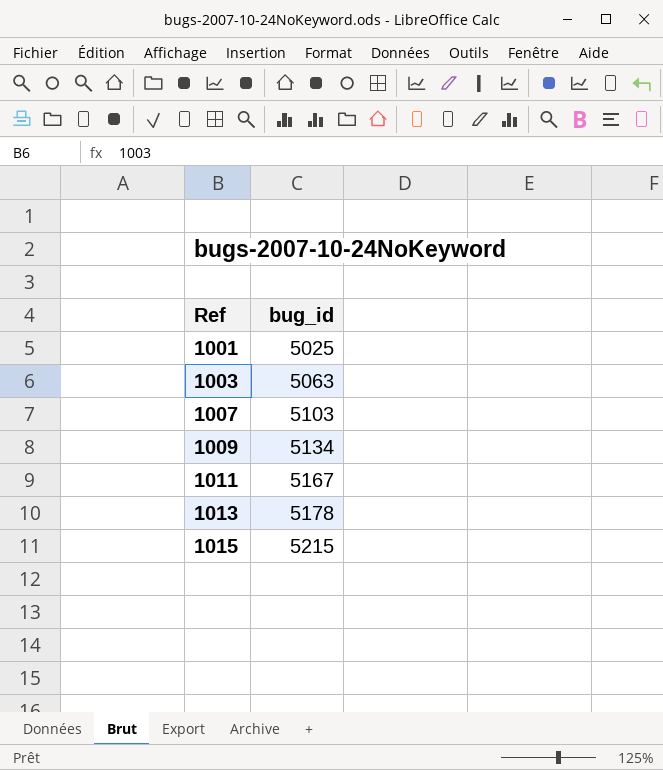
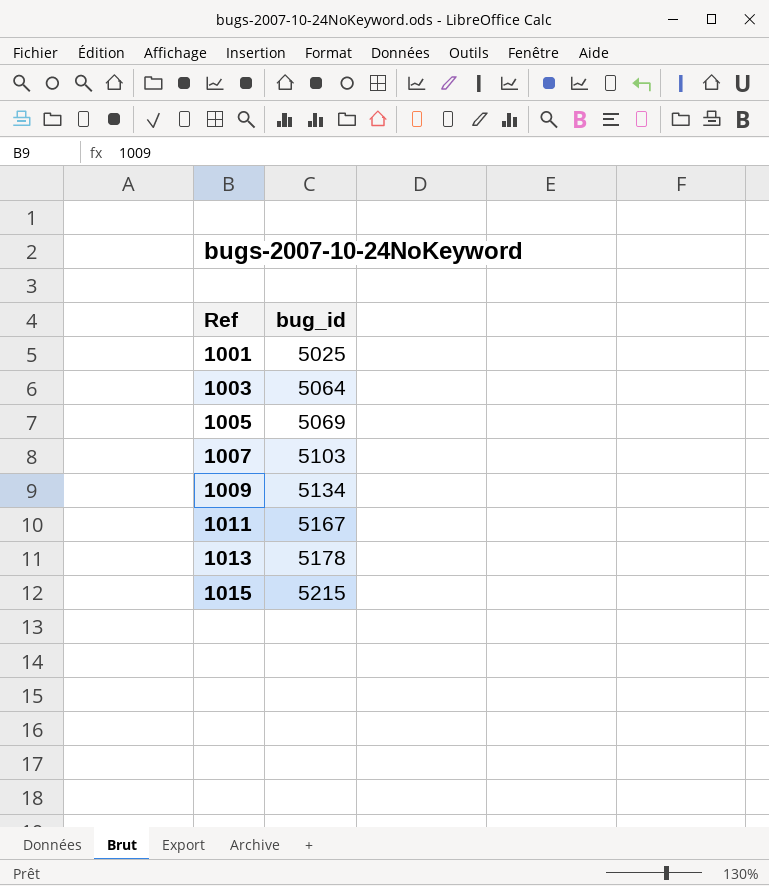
1003 | bug_id: 5063 -> 5064
row 1005: none -> 5069

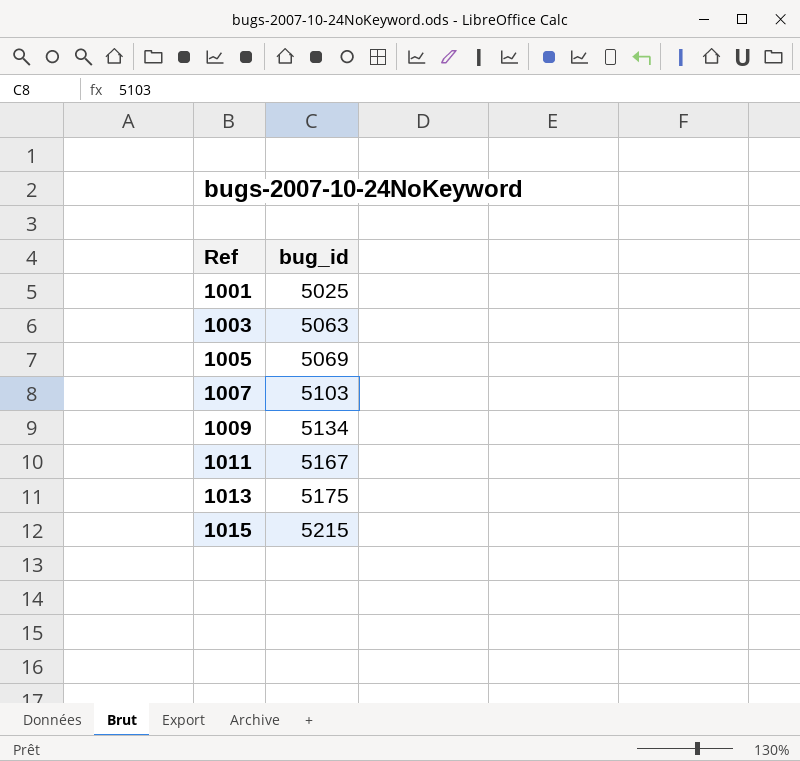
1003 | bug_id: 5064 -> 5063
1013 | bug_id: 5178 -> 5175

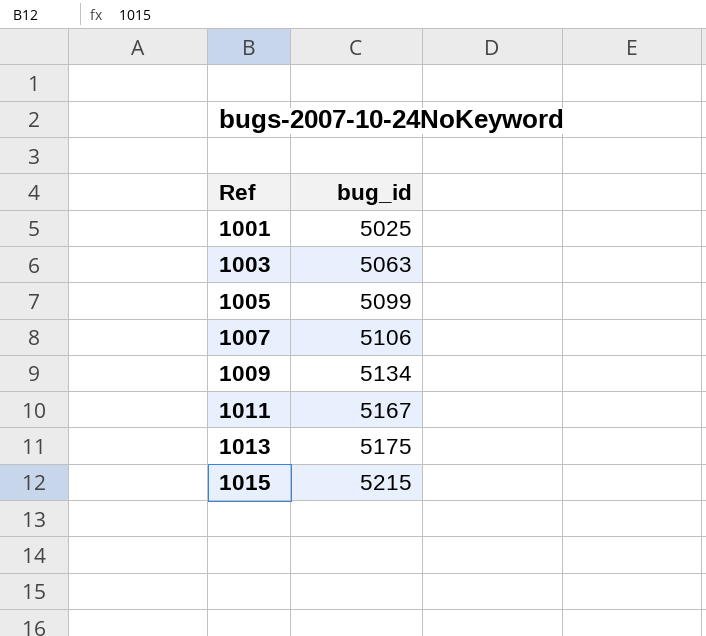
1005 | bug_id: 5069 -> 5099
1007 | bug_id: 5103 -> 5106

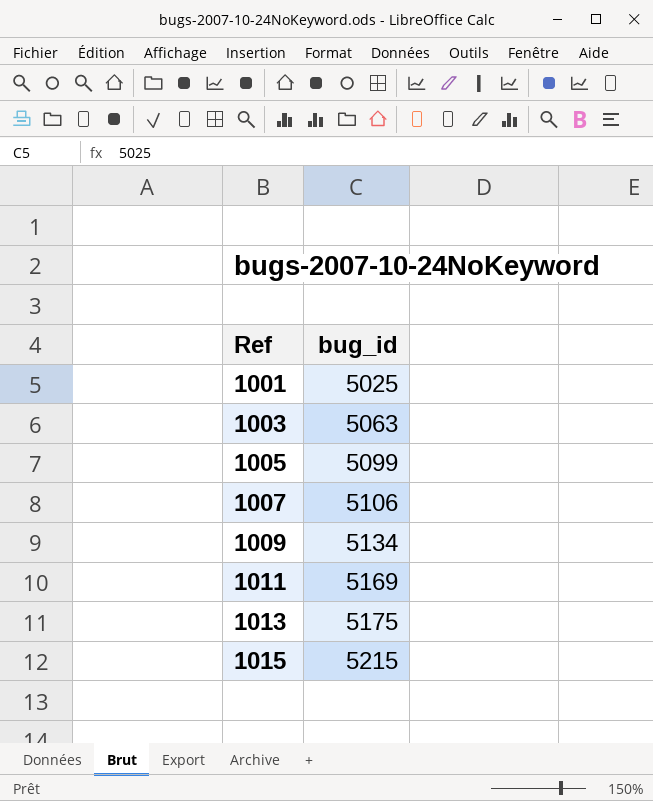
1011 | bug_id: 5167 -> 5169

